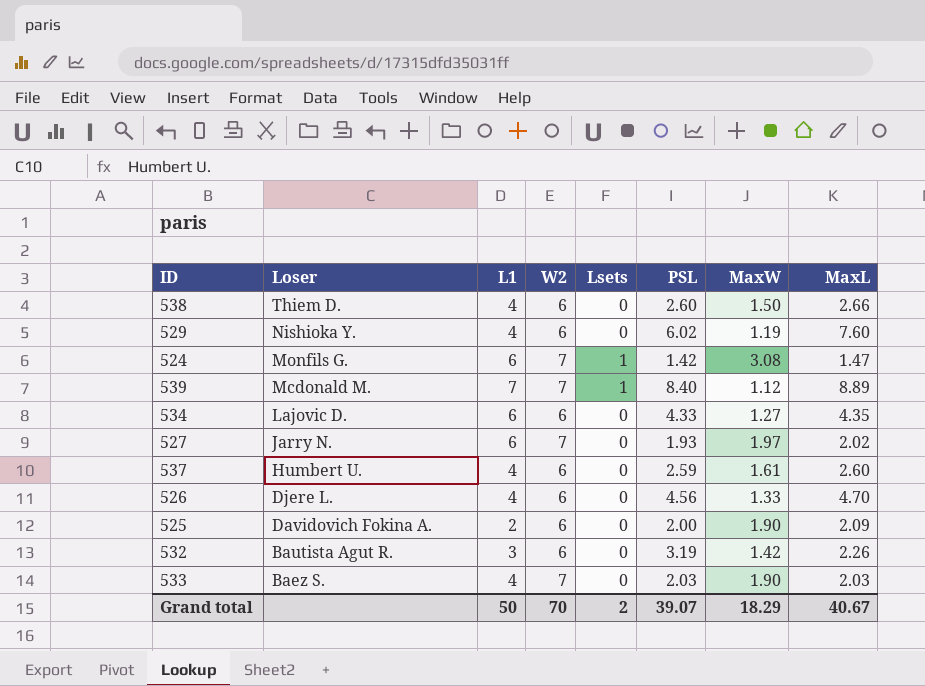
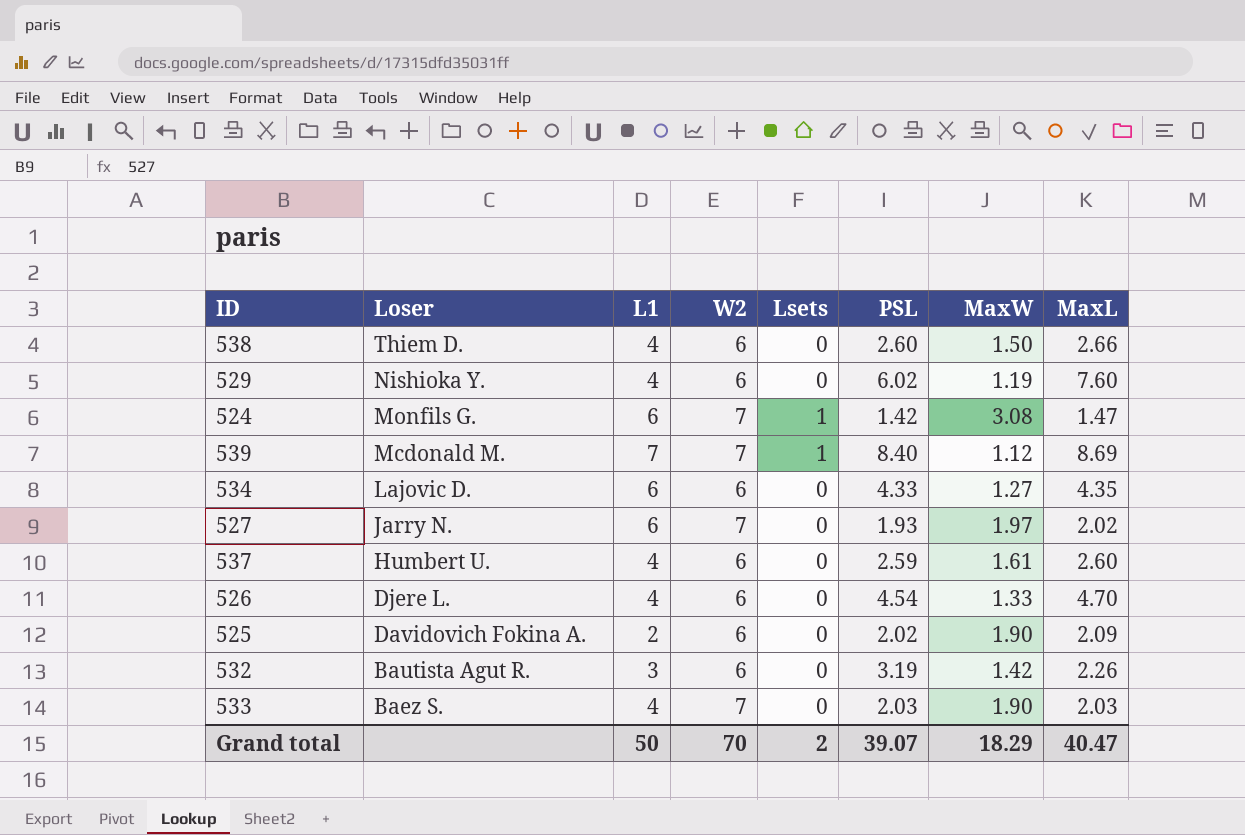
539 | MaxL: 8.89 -> 8.69
526 | PSL: 4.56 -> 4.54
525 | PSL: 2.00 -> 2.02
Grand total | MaxL: 40.67 -> 40.47

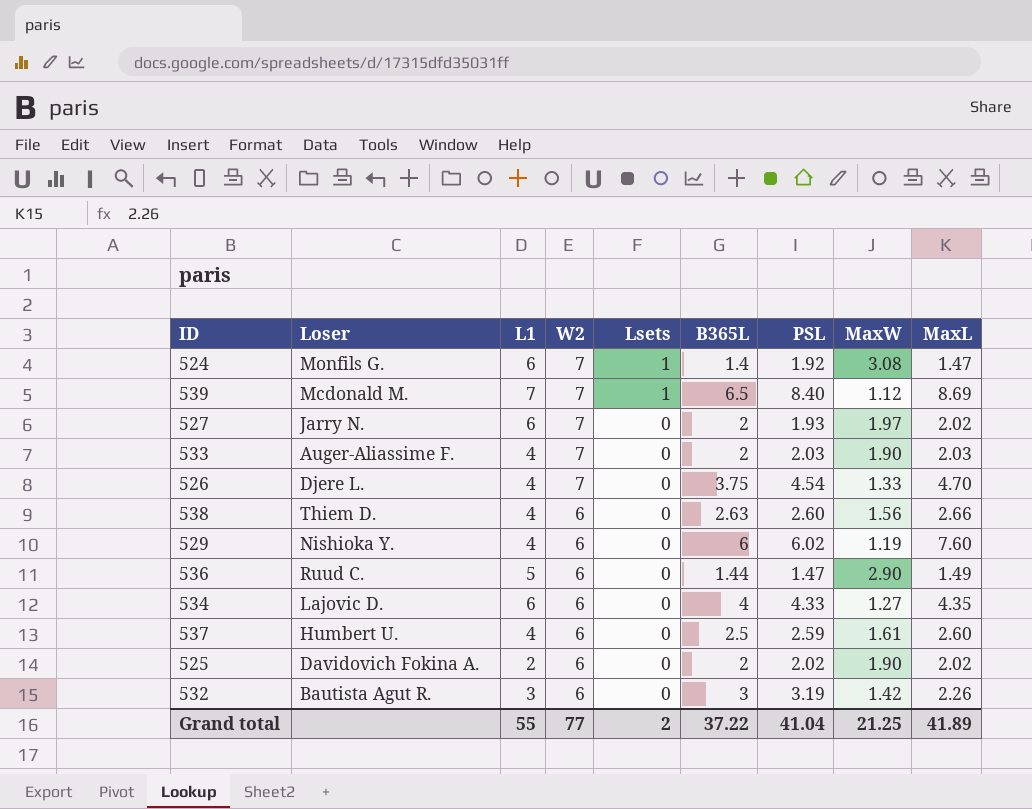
row order: Loser descending -> W2 descending
column B365L | position: none -> 6
524 | PSL: 1.42 -> 1.92
533 | Loser: Baez S. -> Auger-Aliassime F.
526 | W2: 6 -> 7
538 | MaxW: 1.50 -> 1.56
row 536: none -> Ruud C. | 5 | 6 | 0 | 1.44 | 1.47 | 2.90 | 1.49
525 | MaxL: 2.09 -> 2.02
Grand total | L1: 50 -> 55
Grand total | W2: 70 -> 77
Grand total | PSL: 39.07 -> 41.04
Grand total | MaxW: 18.29 -> 21.25
Grand total | MaxL: 40.47 -> 41.89

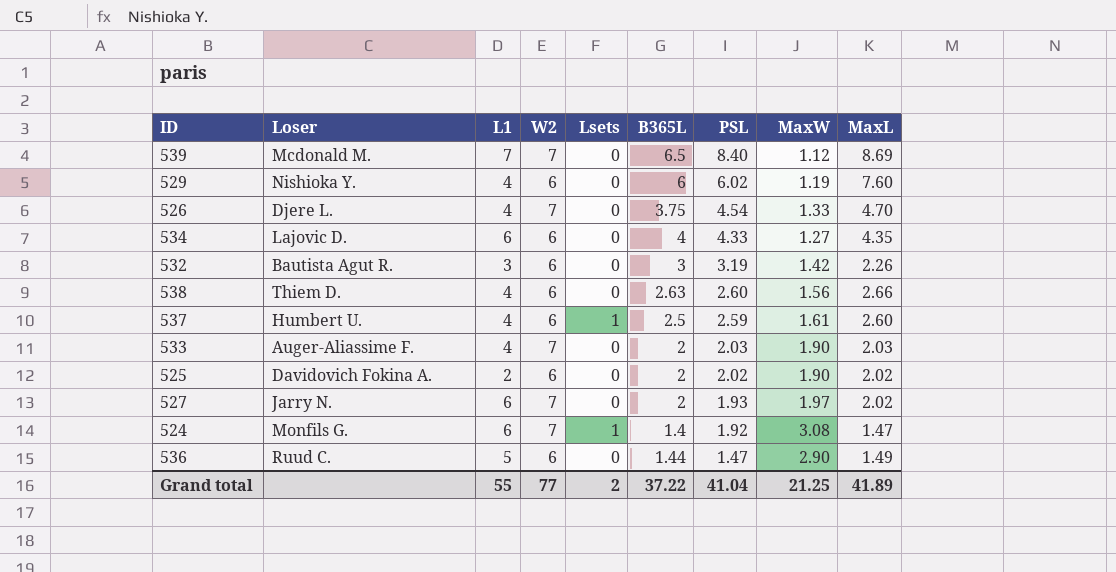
row order: W2 descending -> PSL descending
539 | Lsets: 1 -> 0
537 | Lsets: 0 -> 1

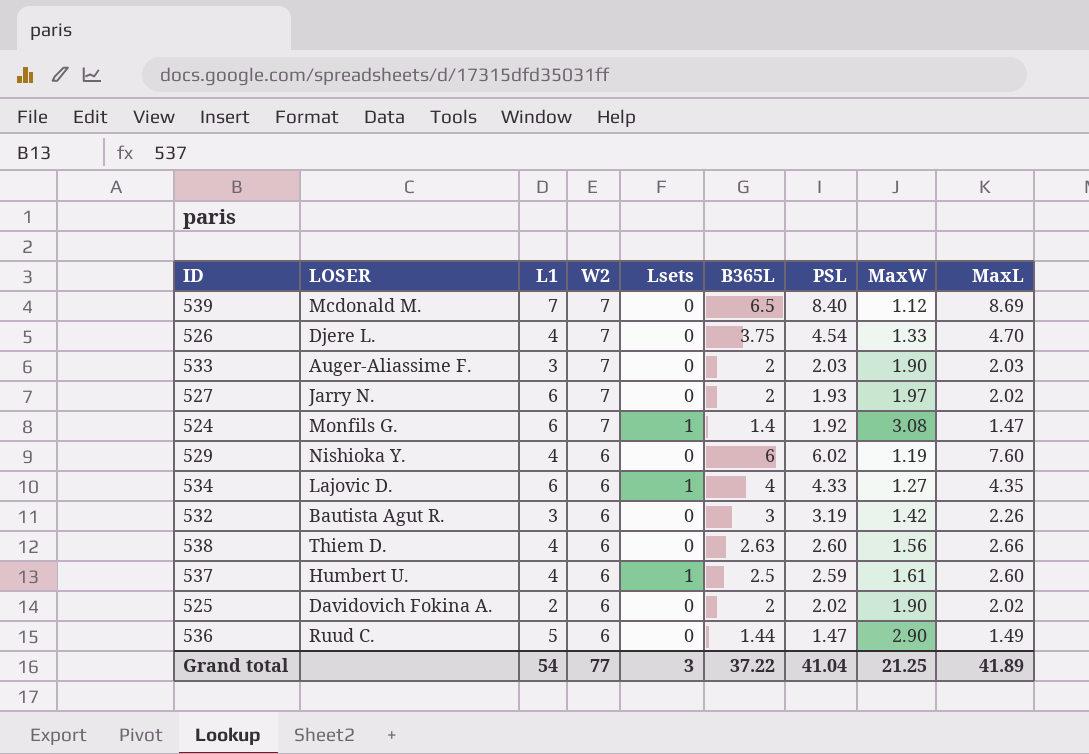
row order: PSL descending -> W2 descending
column name: Loser -> LOSER
533 | L1: 4 -> 3
534 | Lsets: 0 -> 1
Grand total | L1: 55 -> 54
Grand total | Lsets: 2 -> 3

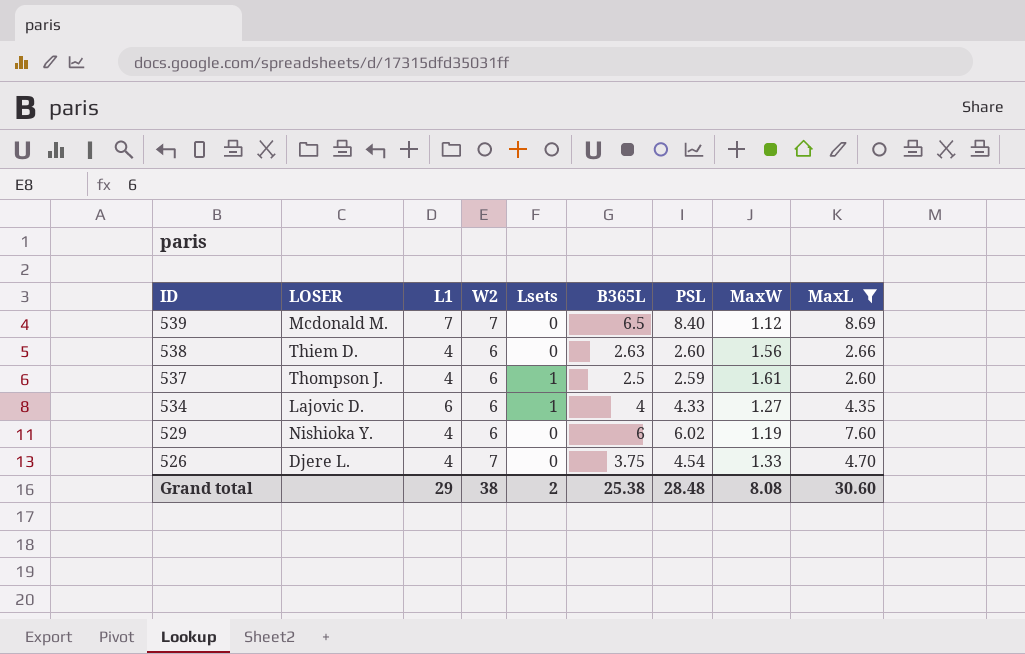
filter: none -> MaxL >= 2.60
row order: W2 descending -> ID descending
537 | LOSER: Humbert U. -> Thompson J.
Grand total | L1: 54 -> 29
Grand total | W2: 77 -> 38
Grand total | Lsets: 3 -> 2
Grand total | B365L: 37.22 -> 25.38
Grand total | PSL: 41.04 -> 28.48
Grand total | MaxW: 21.25 -> 8.08
Grand total | MaxL: 41.89 -> 30.60

